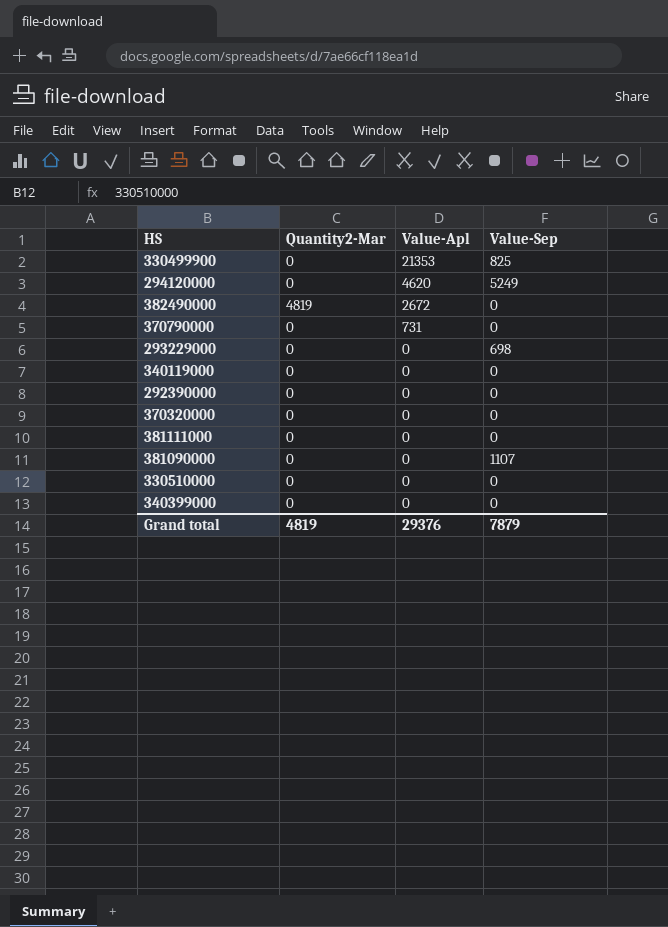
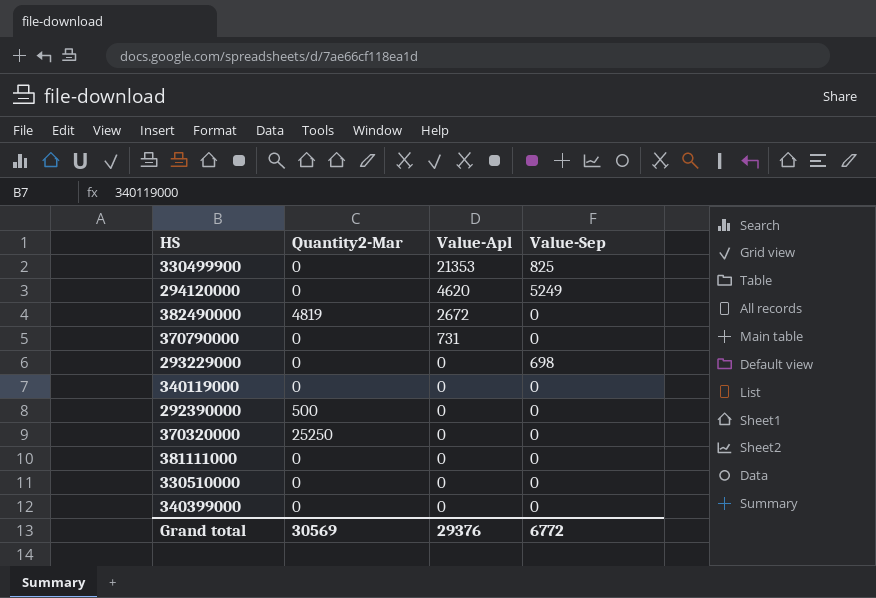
row 381090000: 0 | 0 | 1107 -> none
292390000 | Quantity2-Mar: 0 -> 500
370320000 | Quantity2-Mar: 0 -> 25250
Grand total | Quantity2-Mar: 4819 -> 30569
Grand total | Value-Sep: 7879 -> 6772

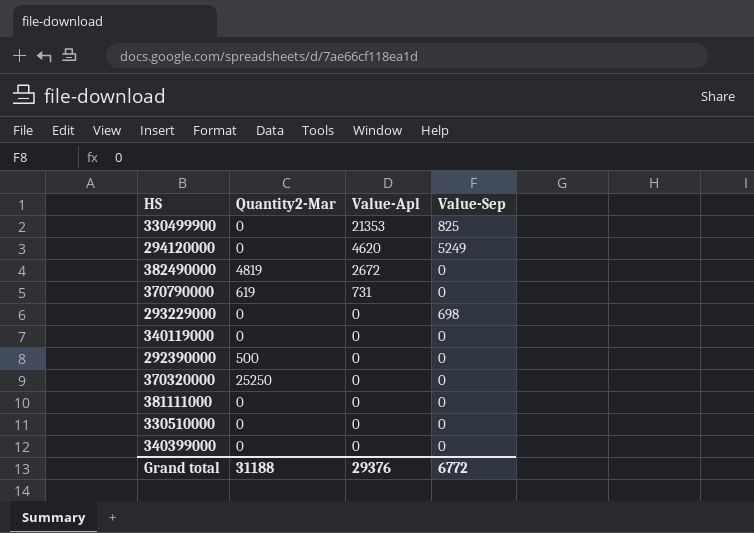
370790000 | Quantity2-Mar: 0 -> 619
Grand total | Quantity2-Mar: 30569 -> 31188

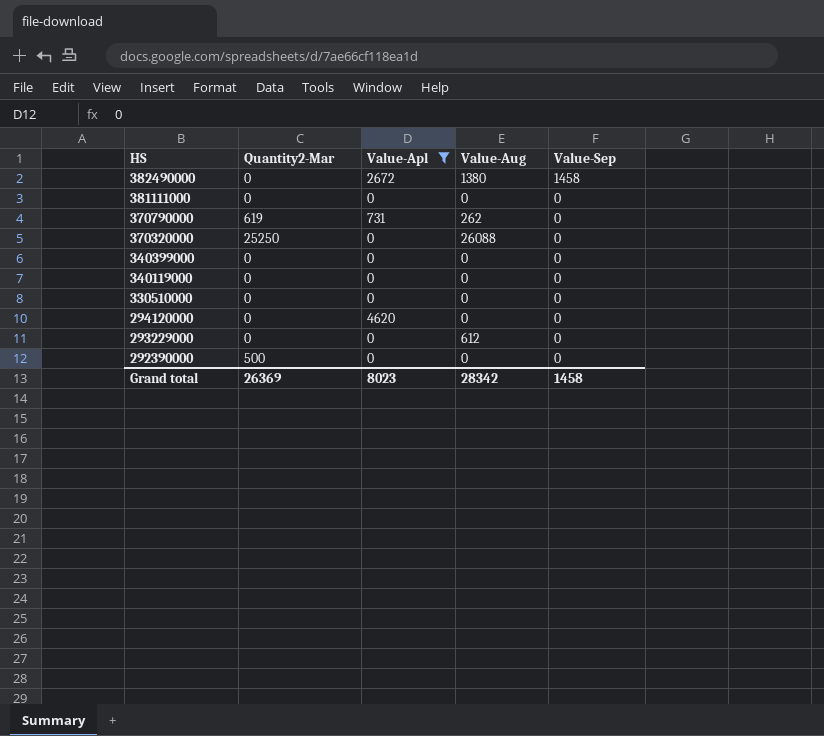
filter: none -> Value-Apl != 21353
row order: Value-Apl descending -> HS descending
column Value-Aug | position: none -> 4
382490000 | Quantity2-Mar: 4819 -> 0
382490000 | Value-Sep: 0 -> 1458
294120000 | Value-Sep: 5249 -> 0
293229000 | Value-Sep: 698 -> 0
Grand total | Quantity2-Mar: 31188 -> 26369
Grand total | Value-Apl: 29376 -> 8023
Grand total | Value-Sep: 6772 -> 1458

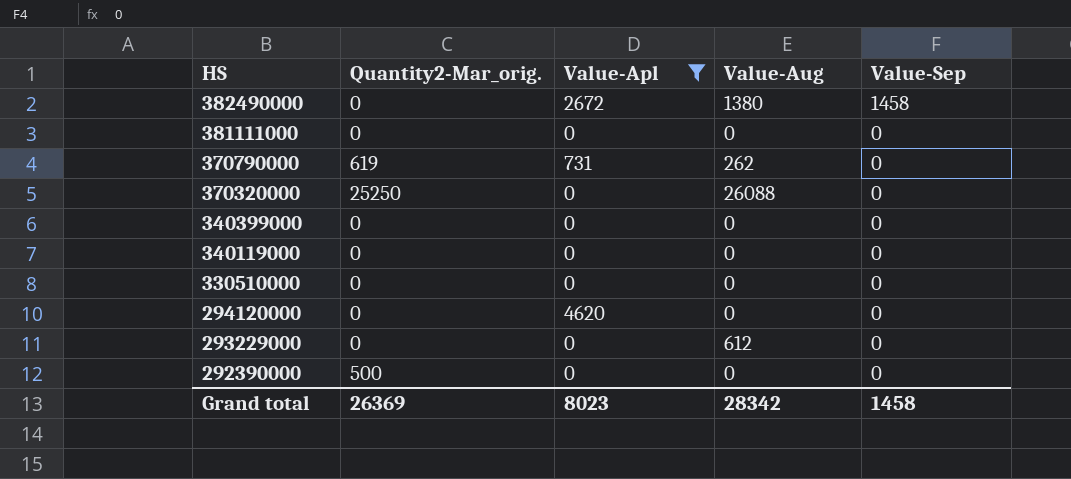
column name: Quantity2-Mar -> Quantity2-Mar_orig.

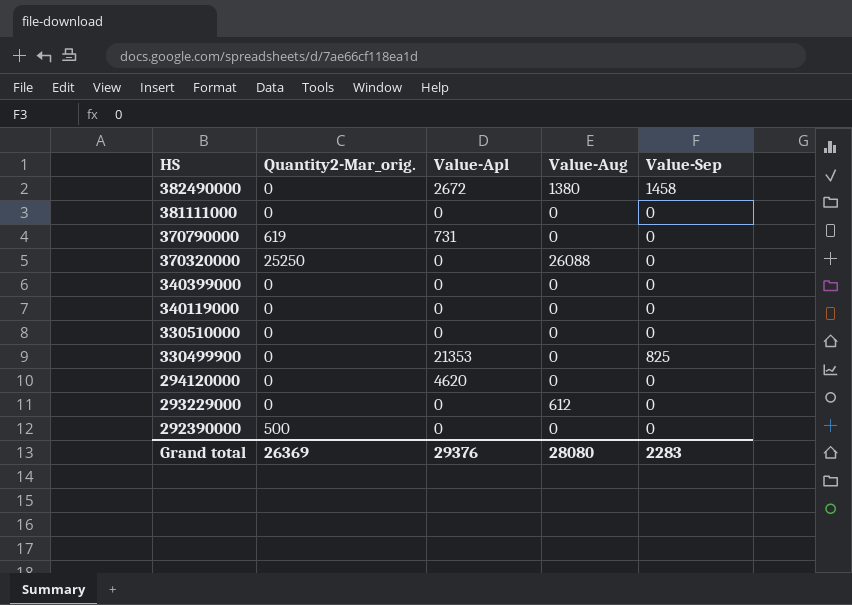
filter: Value-Apl != 21353 -> none
370790000 | Value-Aug: 262 -> 0
Grand total | Value-Apl: 8023 -> 29376
Grand total | Value-Aug: 28342 -> 28080
Grand total | Value-Sep: 1458 -> 2283

